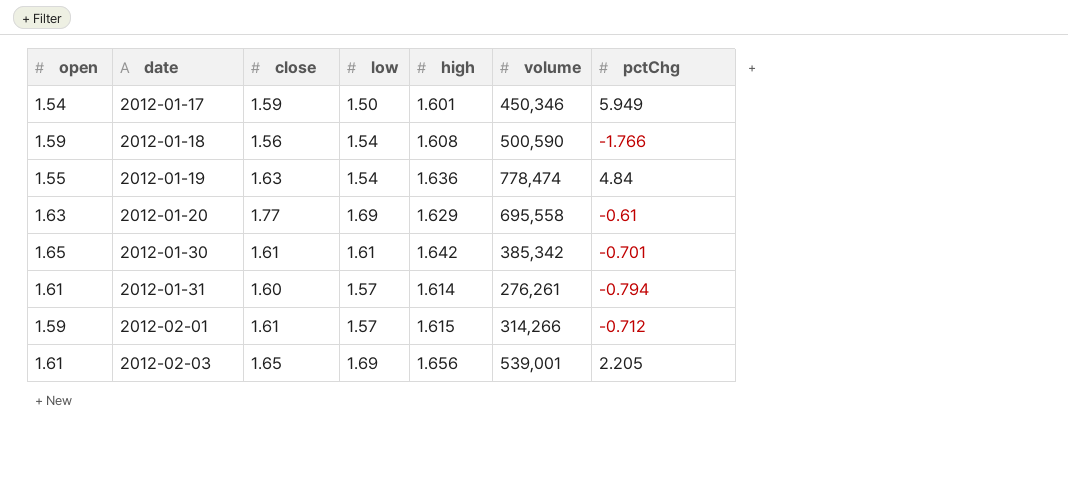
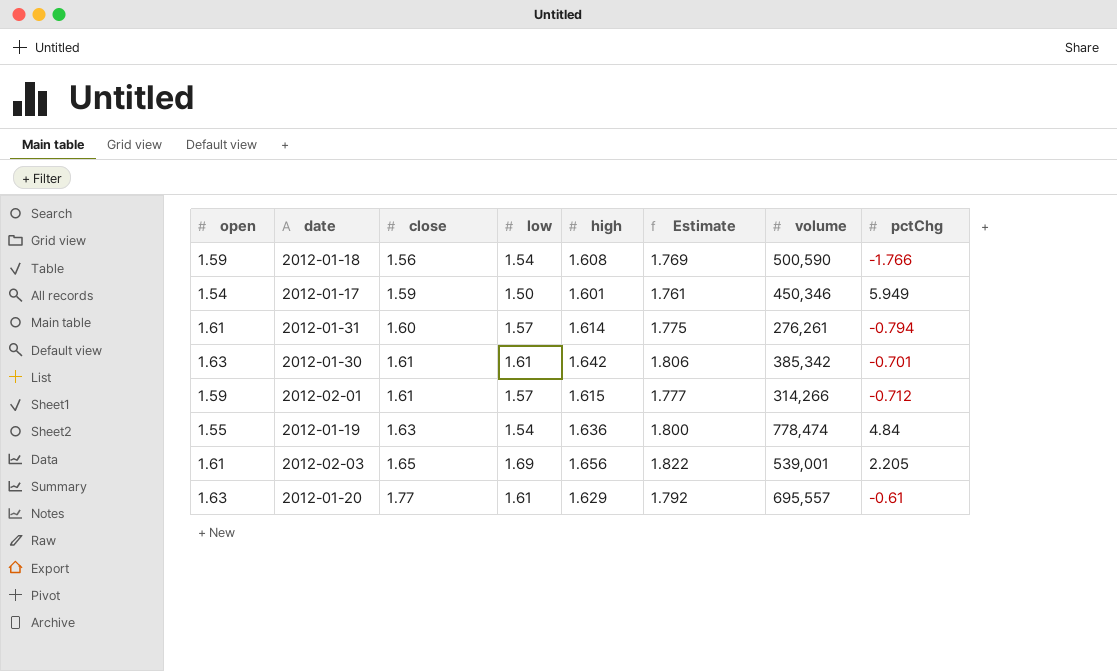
row order: date ascending -> close ascending
column Estimate | formula: none -> [high] * 1.1
2012-01-30 | open: 1.65 -> 1.63
2012-01-20 | low: 1.69 -> 1.61
2012-01-20 | volume: 695,558 -> 695,557

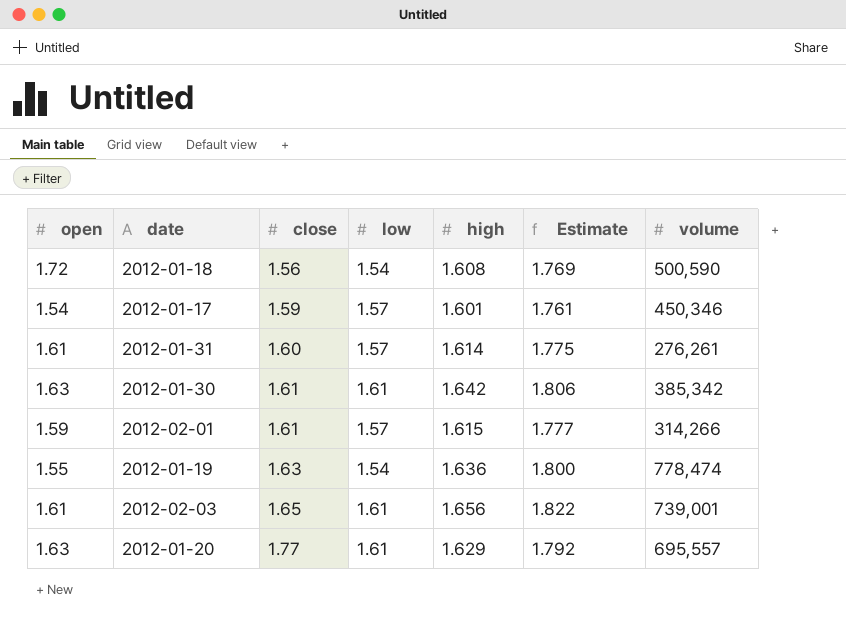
column pctChg | position: 8 -> none
2012-01-18 | open: 1.59 -> 1.72
2012-01-17 | low: 1.50 -> 1.57
2012-02-03 | low: 1.69 -> 1.61
2012-02-03 | volume: 539,001 -> 739,001

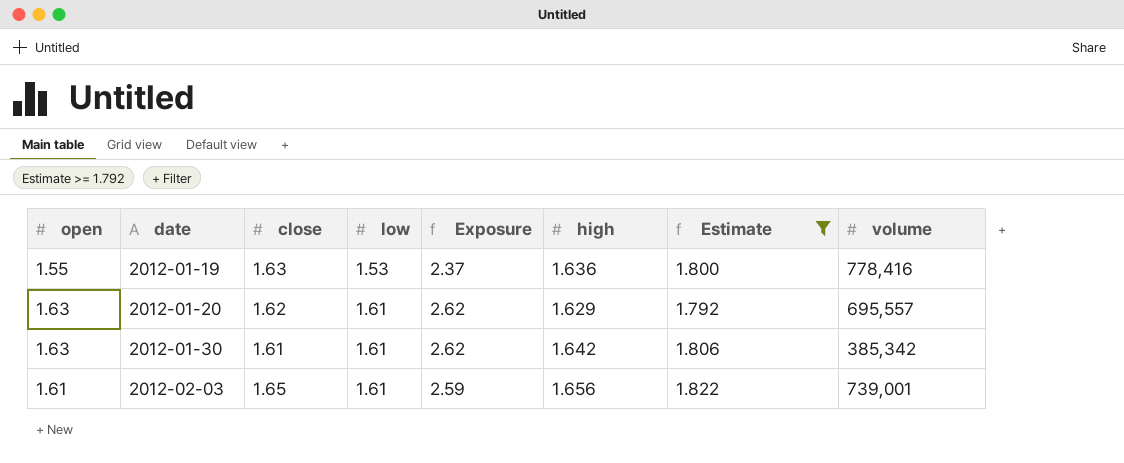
filter: none -> Estimate >= 1.792
row order: close ascending -> date ascending
column Exposure | formula: none -> [open] * [low]
2012-01-19 | low: 1.54 -> 1.53
2012-01-19 | volume: 778,474 -> 778,416
2012-01-20 | close: 1.77 -> 1.62

